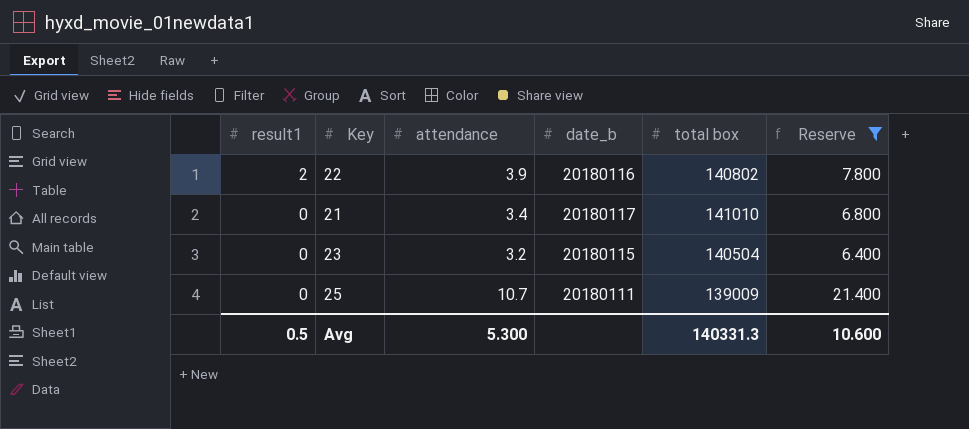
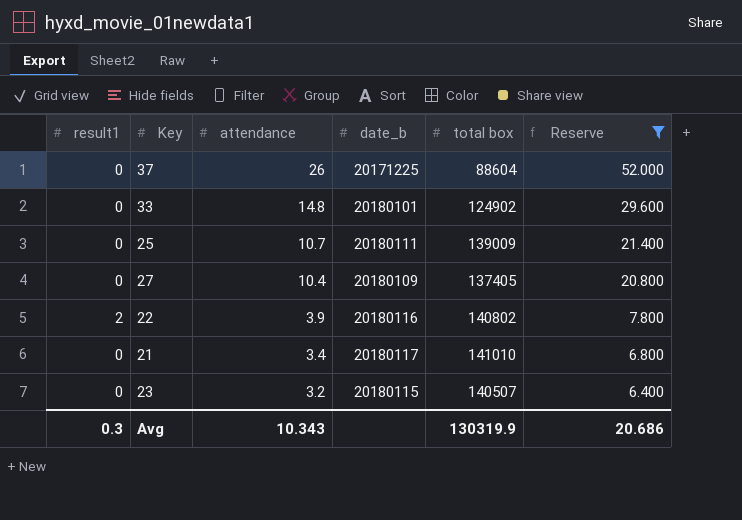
row order: result1 descending -> attendance descending
row 37: none -> 0 | 26 | 20171225 | 88604 | 52.000
row 33: none -> 0 | 14.8 | 20180101 | 124902 | 29.600
row 27: none -> 0 | 10.4 | 20180109 | 137405 | 20.800
23 | total box: 140504 -> 140507
Avg | result1: 0.5 -> 0.3
Avg | attendance: 5.300 -> 10.343
Avg | total box: 140331.3 -> 130319.9
Avg | Reserve: 10.600 -> 20.686

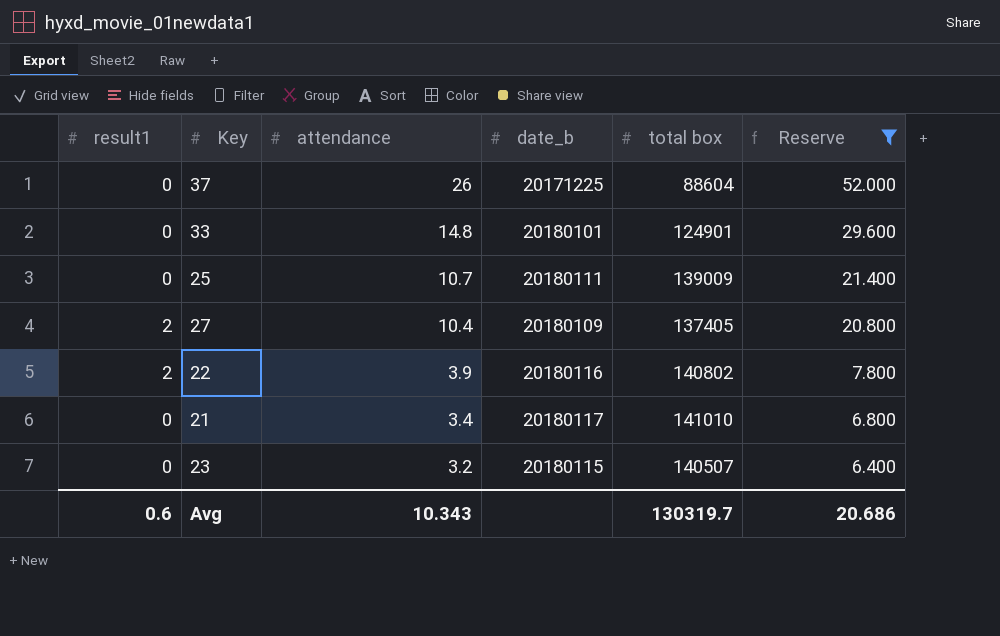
33 | total box: 124902 -> 124901
27 | result1: 0 -> 2
Avg | result1: 0.3 -> 0.6
Avg | total box: 130319.9 -> 130319.7

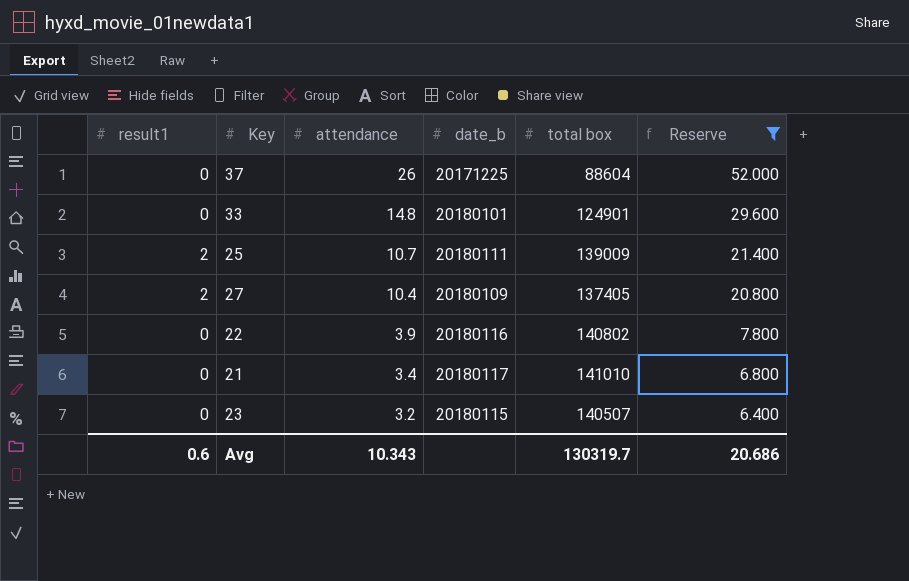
25 | result1: 0 -> 2
22 | result1: 2 -> 0

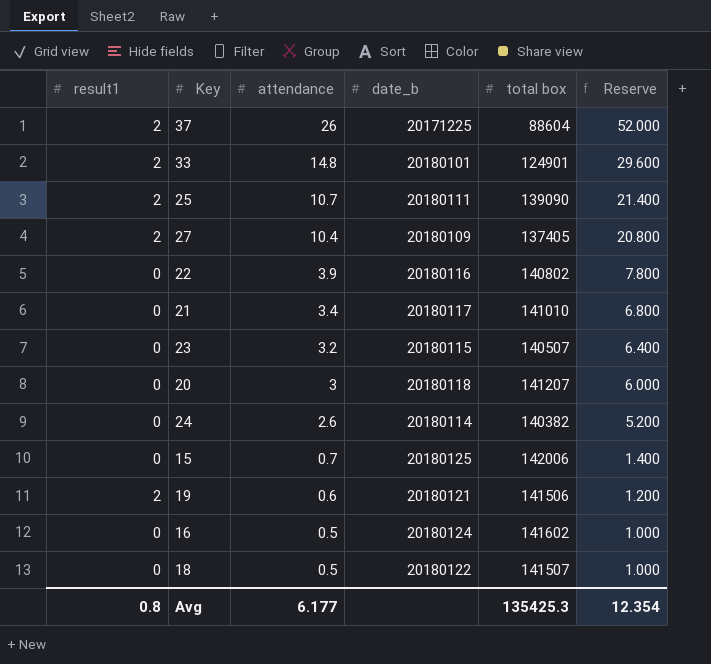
filter: Reserve >= 6.400 -> none
37 | result1: 0 -> 2
33 | result1: 0 -> 2
25 | total box: 139009 -> 139090
Avg | result1: 0.6 -> 0.8
Avg | attendance: 10.343 -> 6.177
Avg | total box: 130319.7 -> 135425.3
Avg | Reserve: 20.686 -> 12.354

